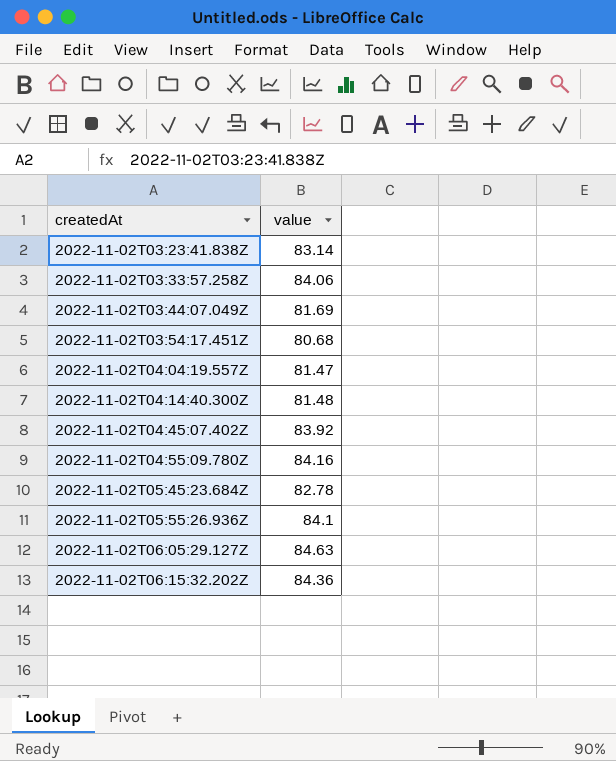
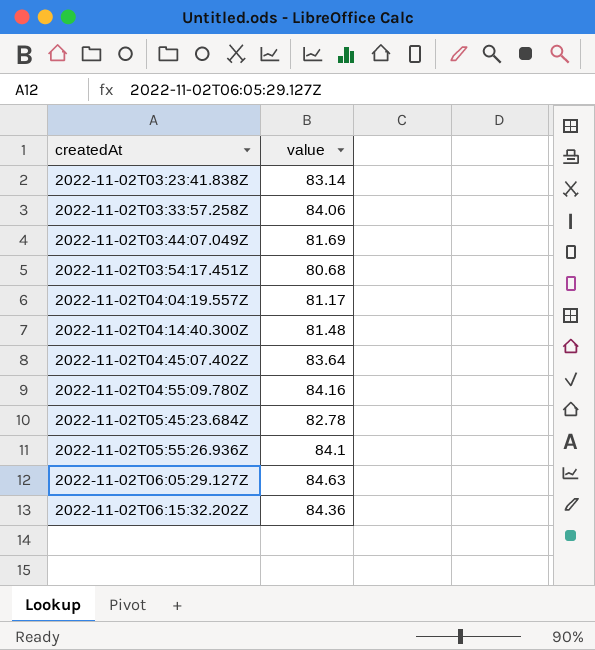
2022-11-02T04:04:19.557Z | value: 81.47 -> 81.17
2022-11-02T04:45:07.402Z | value: 83.92 -> 83.64

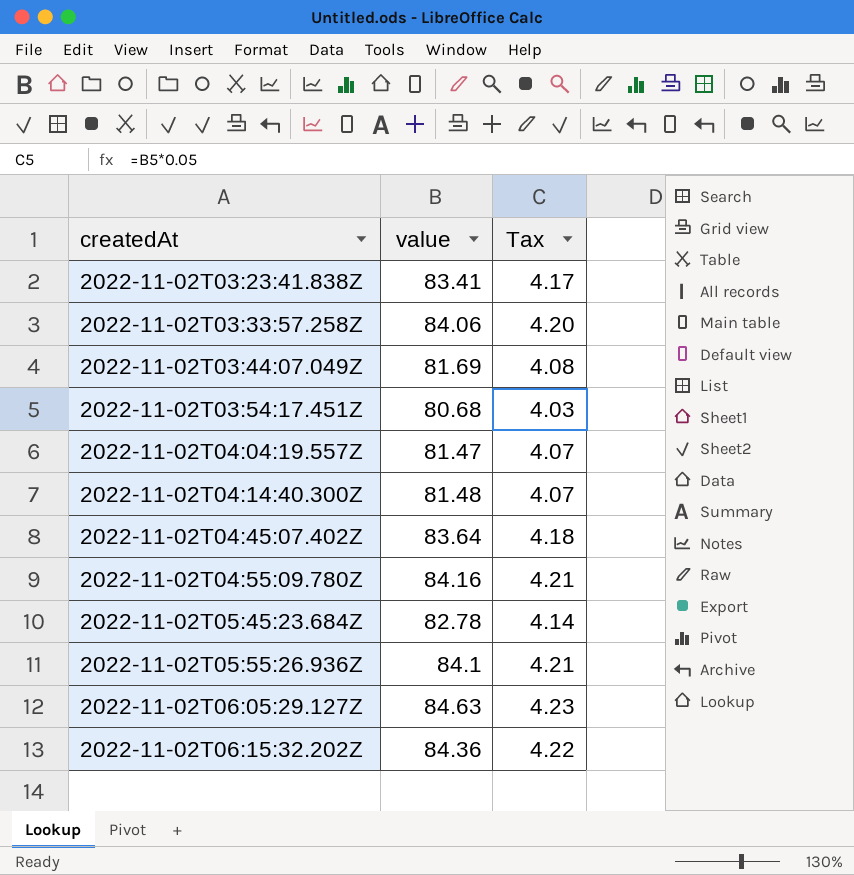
column Tax | formula: none -> [value] * 0.05
2022-11-02T03:23:41.838Z | value: 83.14 -> 83.41
2022-11-02T04:04:19.557Z | value: 81.17 -> 81.47

